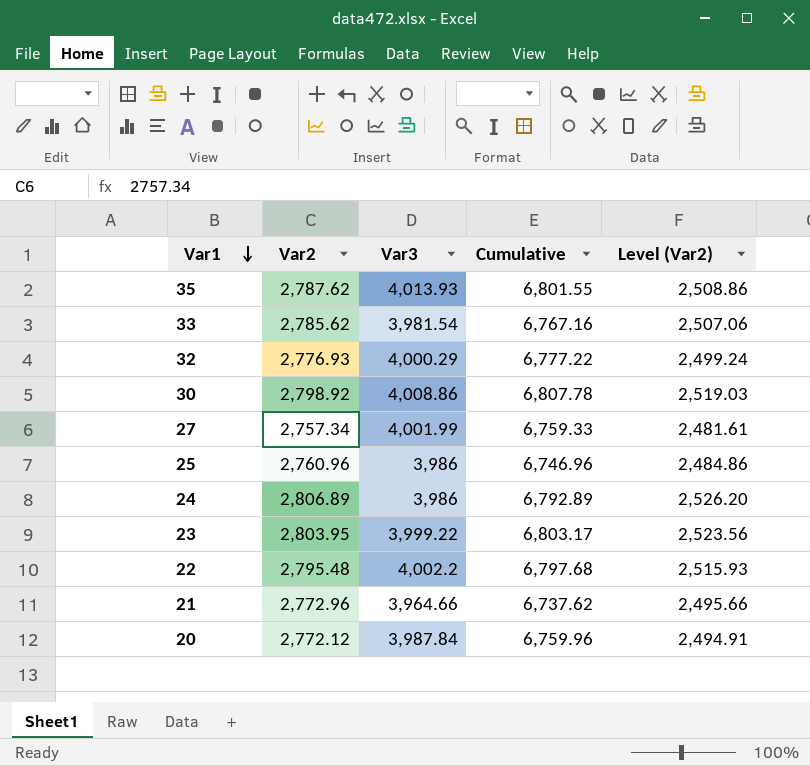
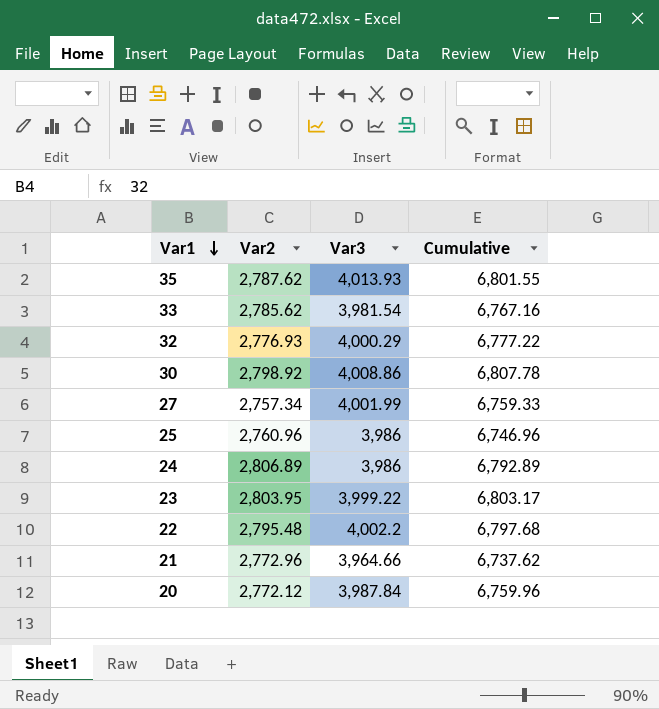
column Level (Var2) | formula: [Var2] * 0.9 -> none

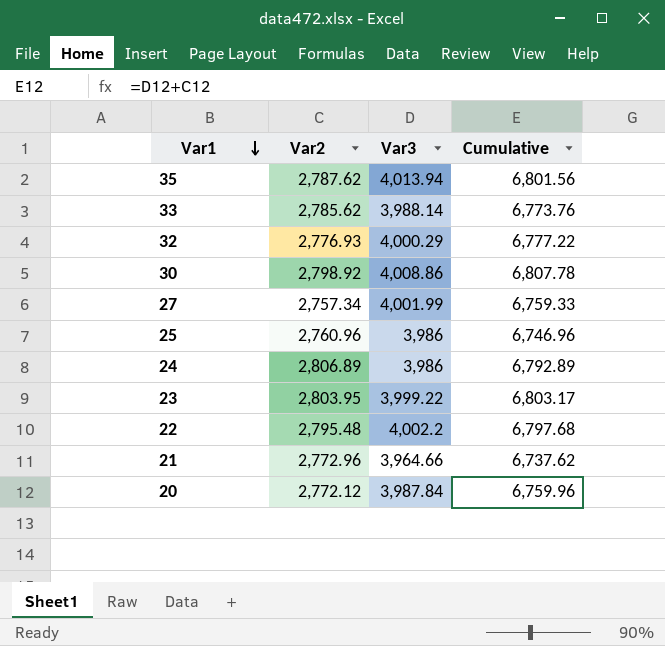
35 | Var3: 4,013.93 -> 4,013.94
35 | Cumulative: 6,801.55 -> 6,801.56
33 | Var3: 3,981.54 -> 3,988.14
33 | Cumulative: 6,767.16 -> 6,773.76

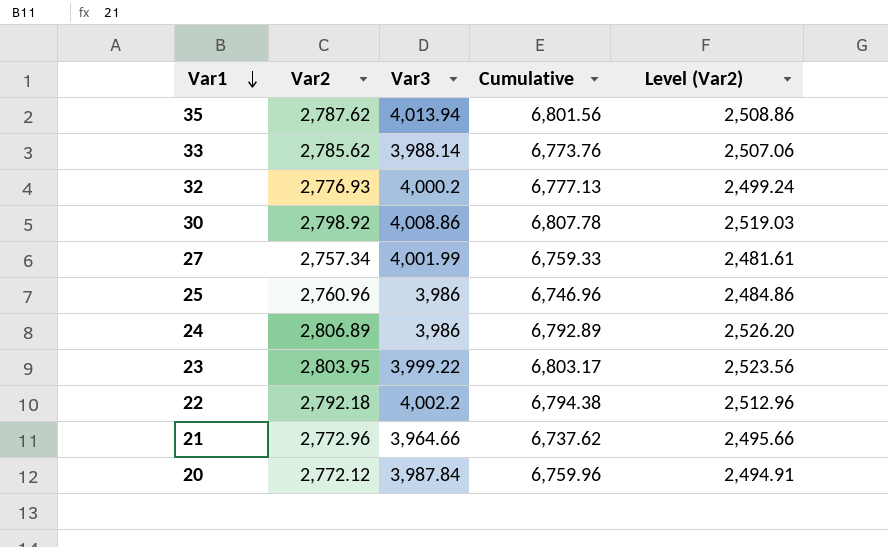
column Level (Var2) | formula: none -> [Var2] * 0.9
32 | Var3: 4,000.29 -> 4,000.2
32 | Cumulative: 6,777.22 -> 6,777.13
22 | Var2: 2,795.48 -> 2,792.18
22 | Cumulative: 6,797.68 -> 6,794.38

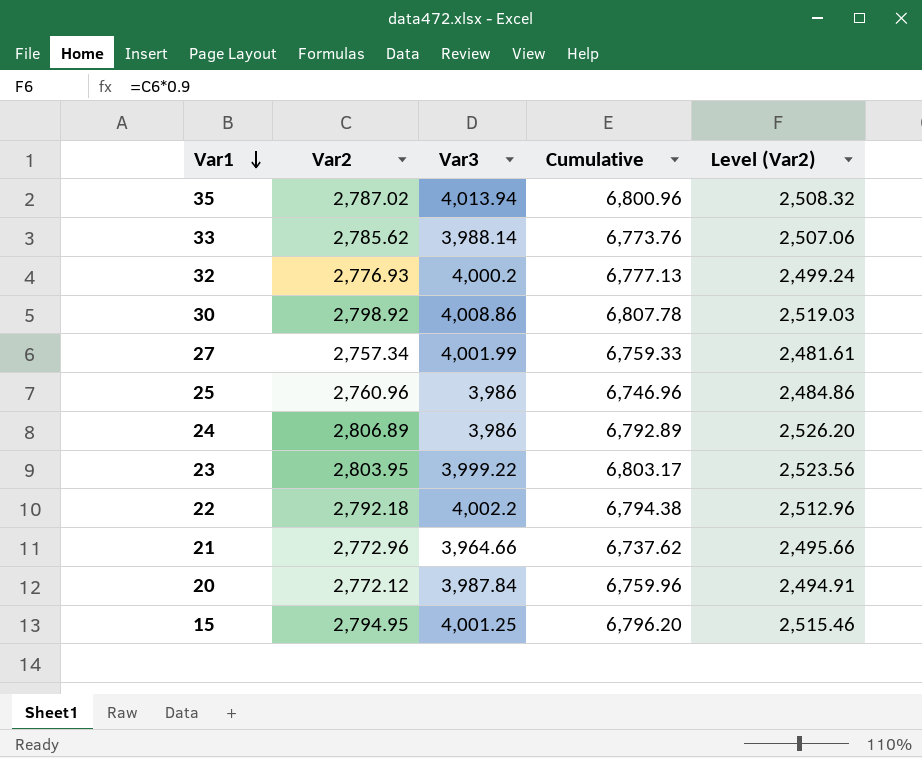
35 | Var2: 2,787.62 -> 2,787.02
35 | Cumulative: 6,801.56 -> 6,800.96
35 | Level (Var2): 2,508.86 -> 2,508.32
row 15: none -> 2,794.95 | 4,001.25 | 6,796.20 | 2,515.46

